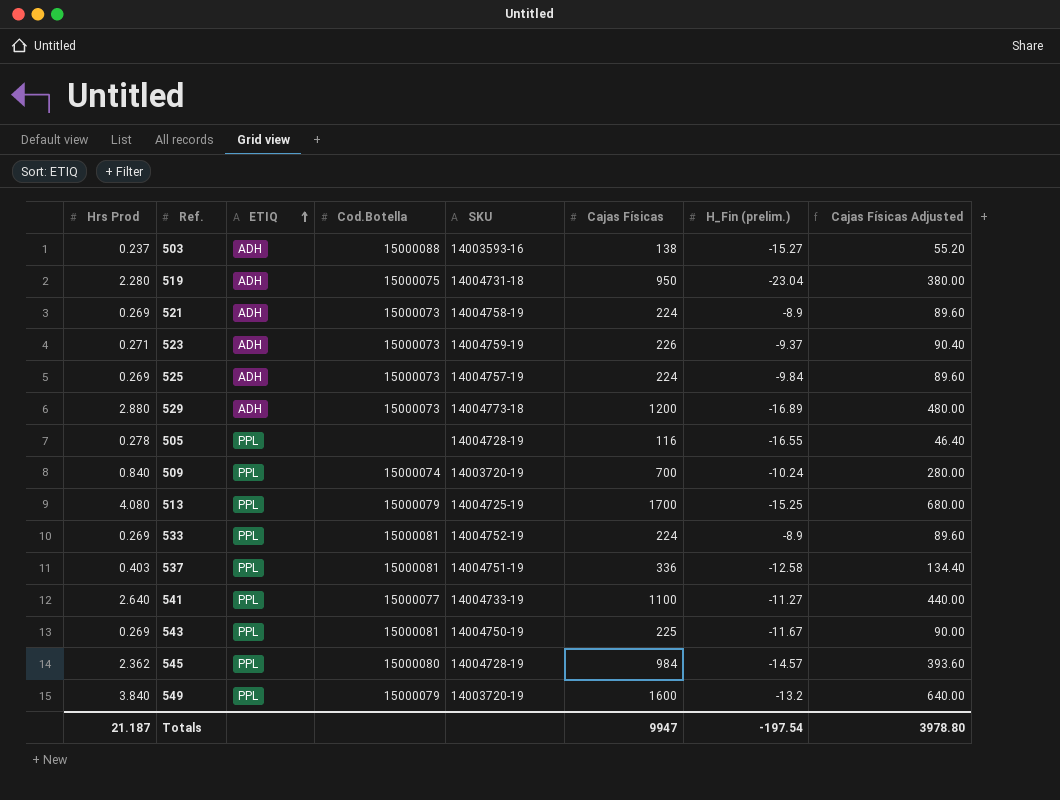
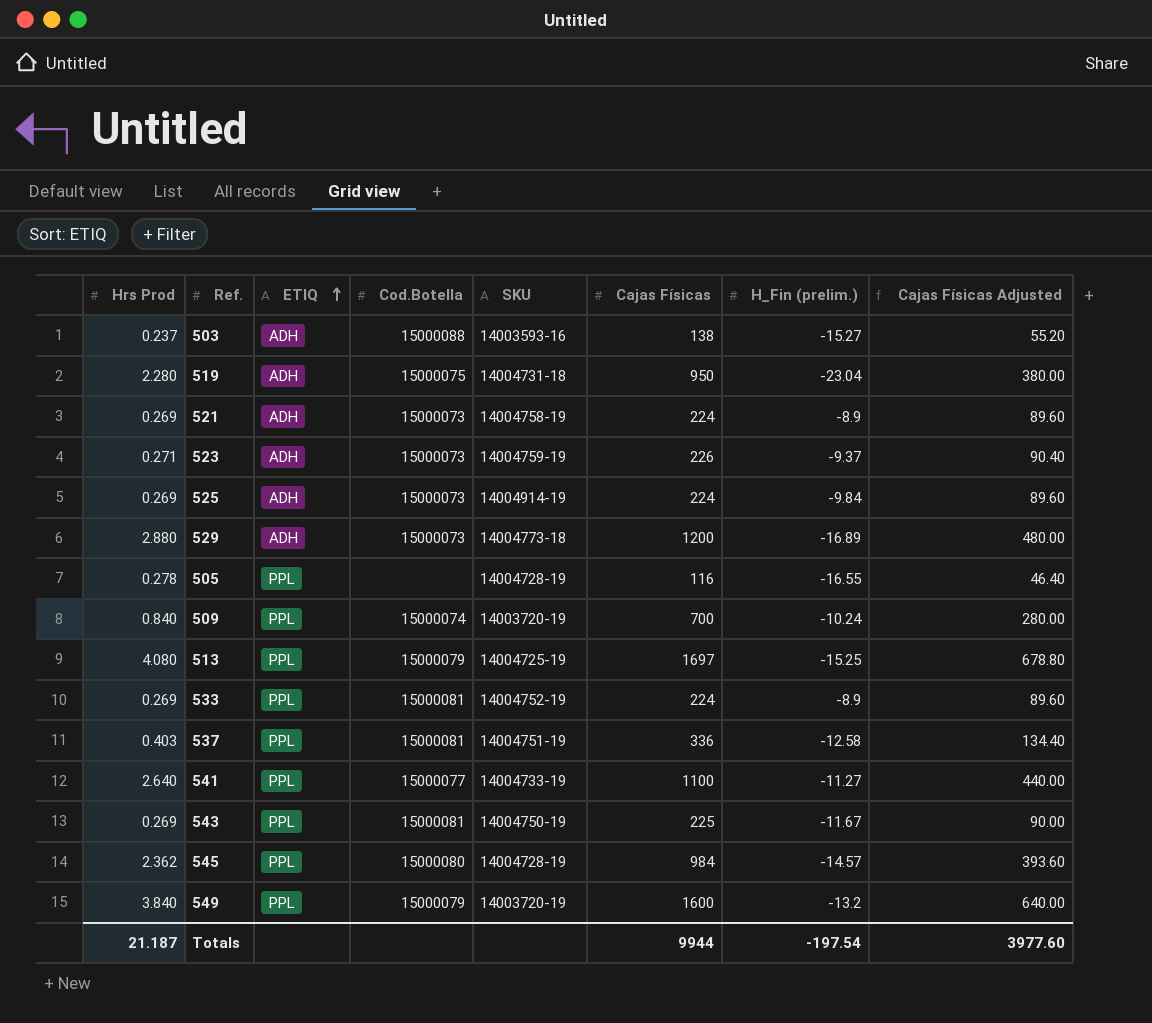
525 | SKU: 14004757-19 -> 14004914-19
513 | Cajas Físicas: 1700 -> 1697
513 | Cajas Físicas Adjusted: 680.00 -> 678.80
Totals | Cajas Físicas: 9947 -> 9944
Totals | Cajas Físicas Adjusted: 3978.80 -> 3977.60

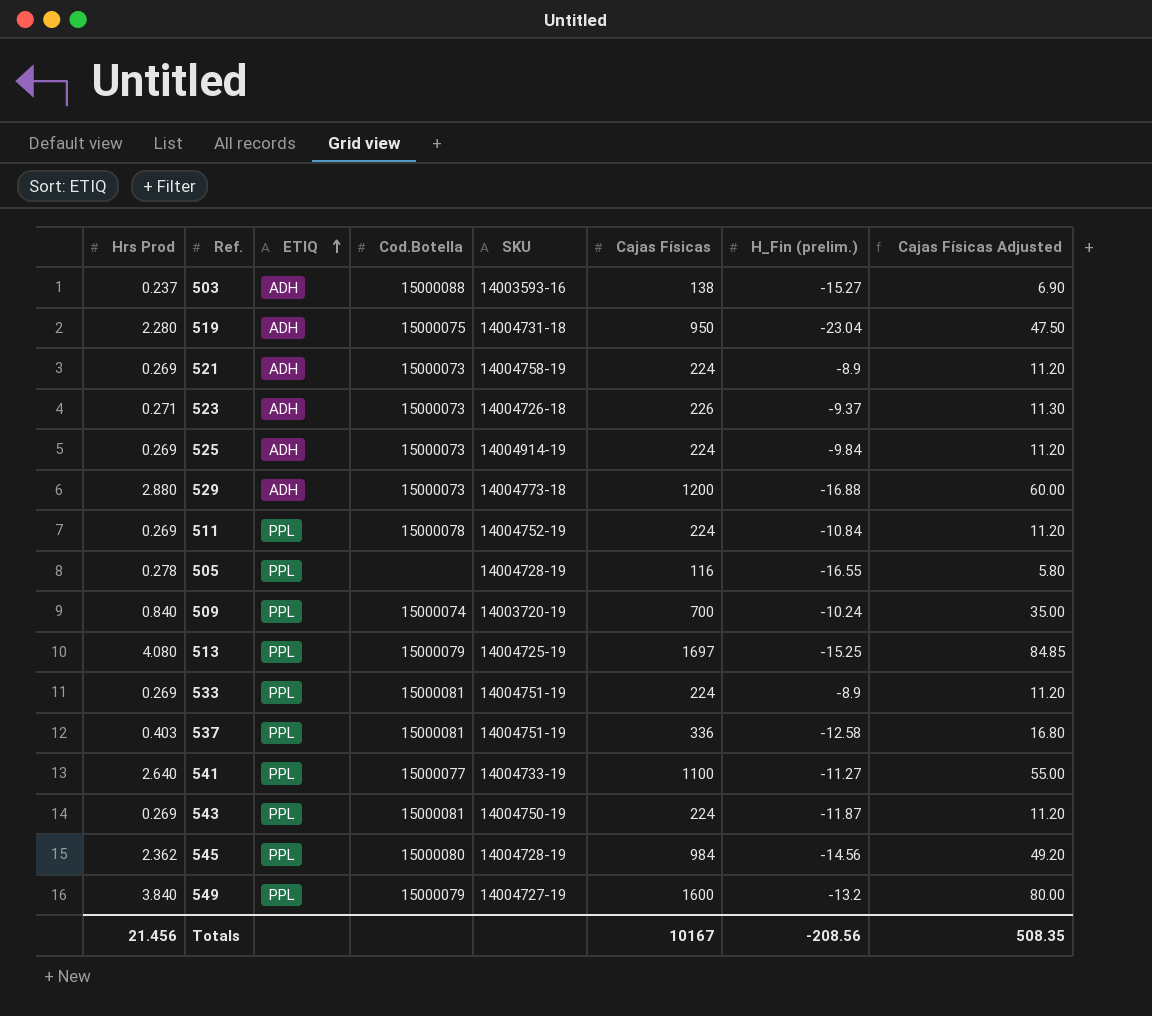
column Cajas Físicas Adjusted | formula: [Cajas Físicas] * 0.4 -> [Cajas Físicas] * 0.05
523 | SKU: 14004759-19 -> 14004726-18
529 | H_Fin (prelim.): -16.89 -> -16.88
row 511: none -> 0.269 | PPL | 15000078 | 14004752-19 | 224 | -10.84 | 11.20
533 | SKU: 14004752-19 -> 14004751-19
543 | Cajas Físicas: 225 -> 224
543 | H_Fin (prelim.): -11.67 -> -11.87
545 | H_Fin (prelim.): -14.57 -> -14.56
549 | SKU: 14003720-19 -> 14004727-19
Totals | Hrs Prod: 21.187 -> 21.456
Totals | Cajas Físicas: 9944 -> 10167
Totals | H_Fin (prelim.): -197.54 -> -208.56
Totals | Cajas Físicas Adjusted: 3977.60 -> 508.35

